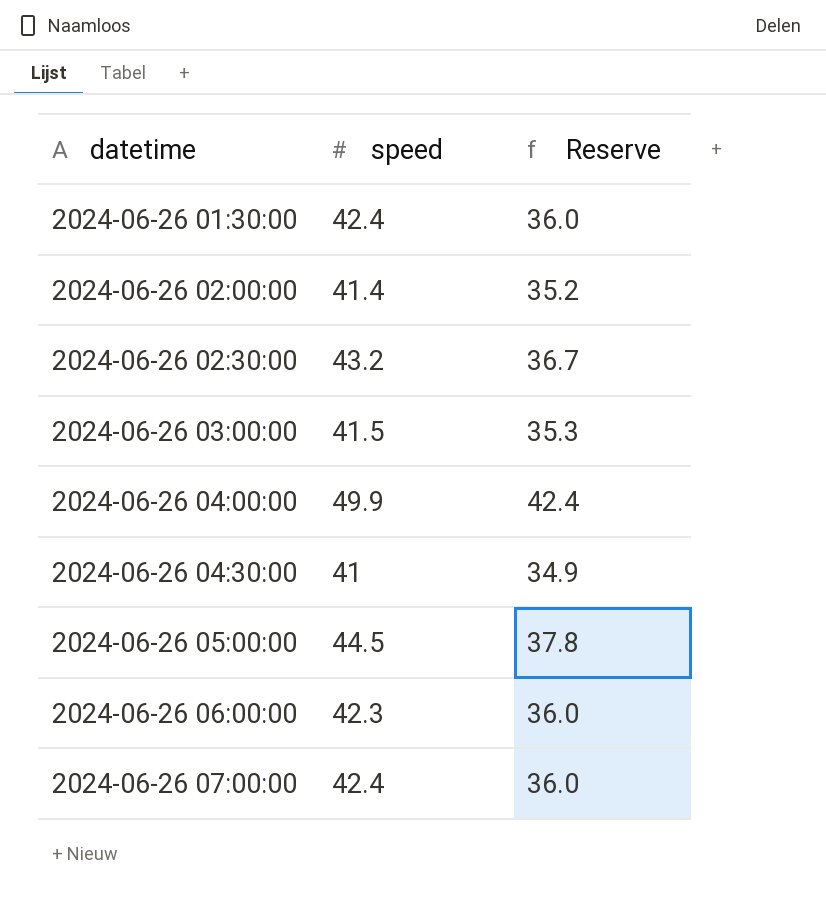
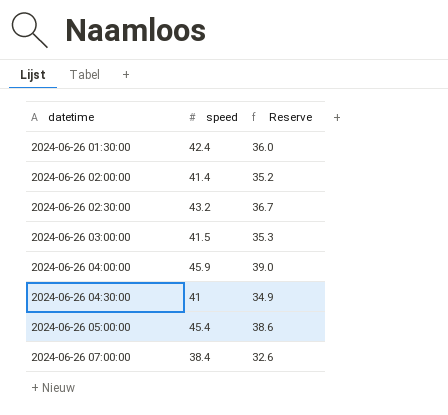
row 2024-06-26 06:00:00: 42.3 | 36.0 -> none
2024-06-26 04:00:00 | speed: 49.9 -> 45.9
2024-06-26 04:00:00 | Reserve: 42.4 -> 39.0
2024-06-26 05:00:00 | speed: 44.5 -> 45.4
2024-06-26 05:00:00 | Reserve: 37.8 -> 38.6
2024-06-26 07:00:00 | speed: 42.4 -> 38.4
2024-06-26 07:00:00 | Reserve: 36.0 -> 32.6

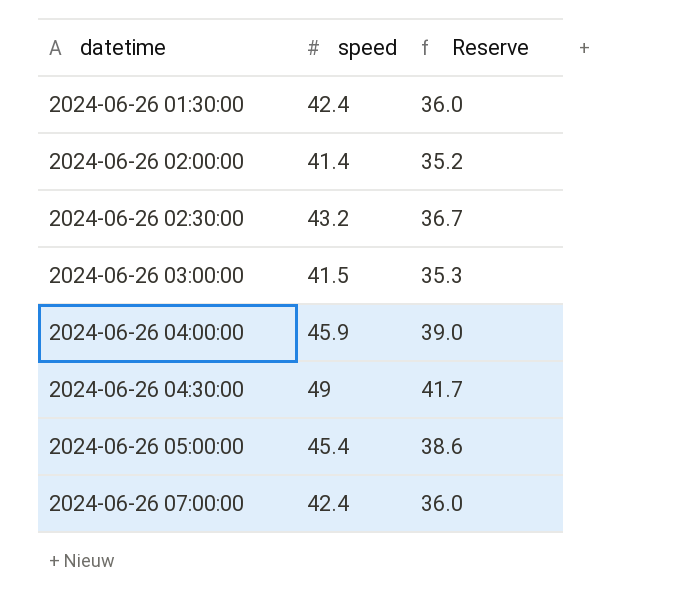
2024-06-26 04:30:00 | speed: 41 -> 49
2024-06-26 04:30:00 | Reserve: 34.9 -> 41.7
2024-06-26 07:00:00 | speed: 38.4 -> 42.4
2024-06-26 07:00:00 | Reserve: 32.6 -> 36.0

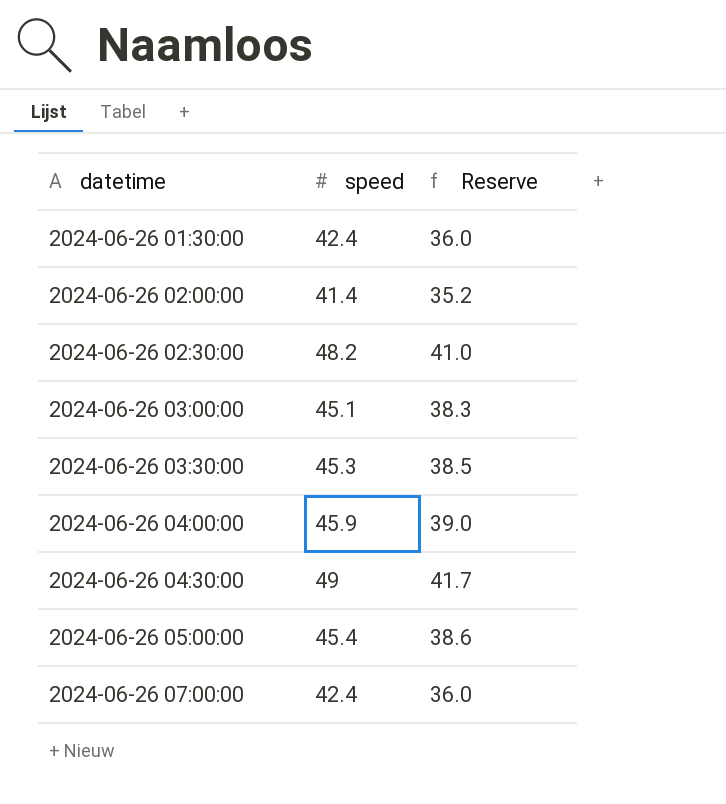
2024-06-26 02:30:00 | speed: 43.2 -> 48.2
2024-06-26 02:30:00 | Reserve: 36.7 -> 41.0
2024-06-26 03:00:00 | speed: 41.5 -> 45.1
2024-06-26 03:00:00 | Reserve: 35.3 -> 38.3
row 2024-06-26 03:30:00: none -> 45.3 | 38.5

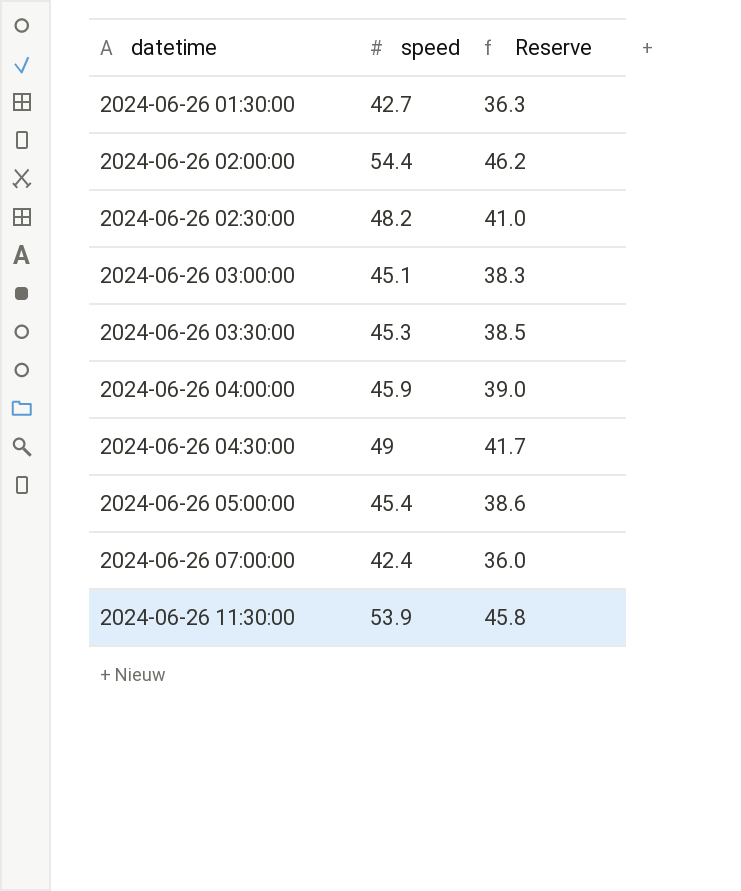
2024-06-26 01:30:00 | speed: 42.4 -> 42.7
2024-06-26 01:30:00 | Reserve: 36.0 -> 36.3
2024-06-26 02:00:00 | speed: 41.4 -> 54.4
2024-06-26 02:00:00 | Reserve: 35.2 -> 46.2
row 2024-06-26 11:30:00: none -> 53.9 | 45.8

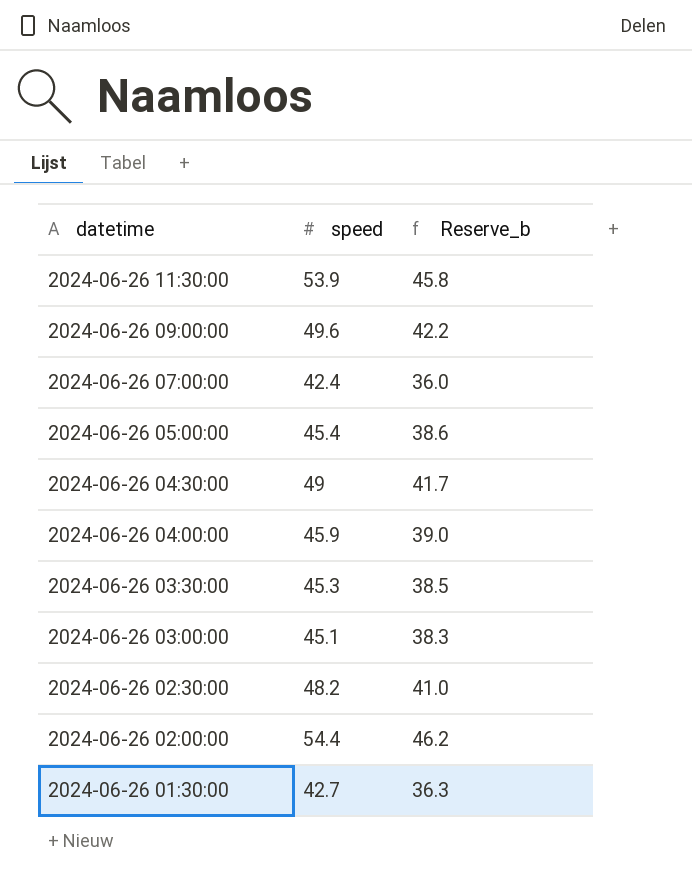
row order: datetime ascending -> datetime descending
column name: Reserve -> Reserve_b
row 2024-06-26 09:00:00: none -> 49.6 | 42.2

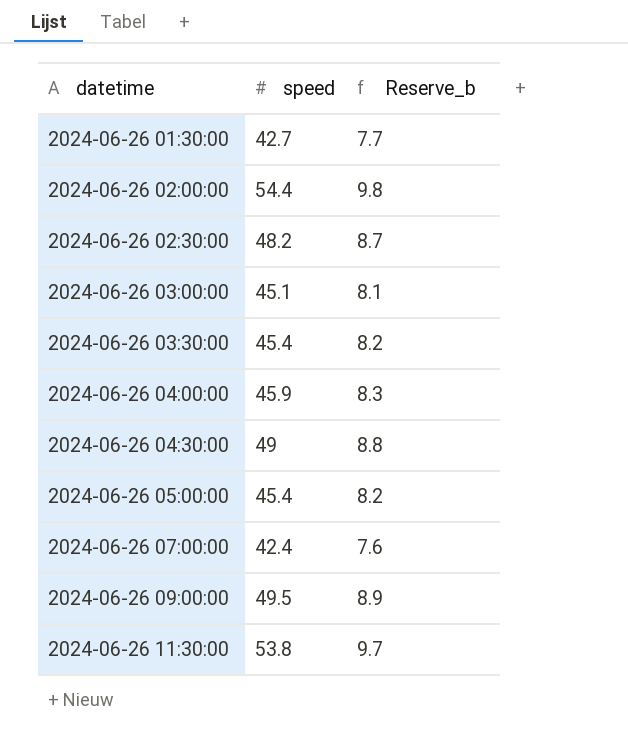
row order: datetime descending -> datetime ascending
column Reserve_b | formula: [speed] * 0.85 -> [speed] * 0.18
2024-06-26 03:30:00 | speed: 45.3 -> 45.4
2024-06-26 09:00:00 | speed: 49.6 -> 49.5
2024-06-26 11:30:00 | speed: 53.9 -> 53.8

